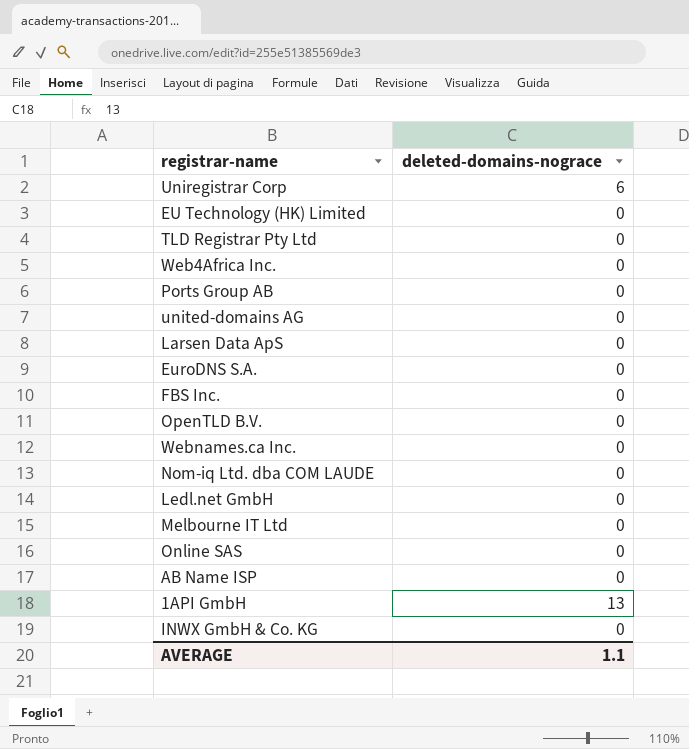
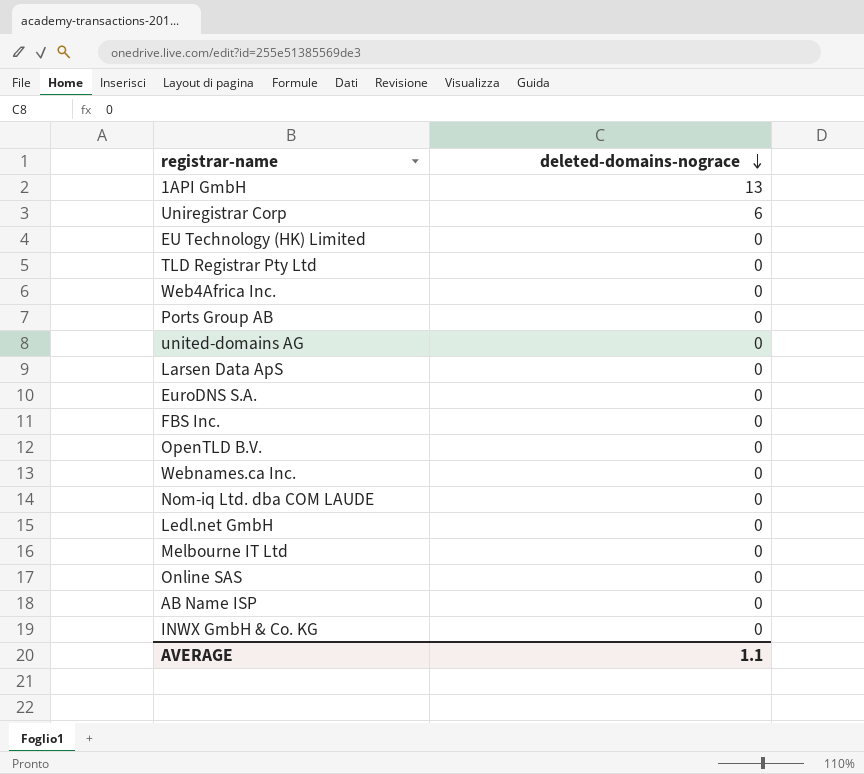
row order: none -> deleted-domains-nograce descending

